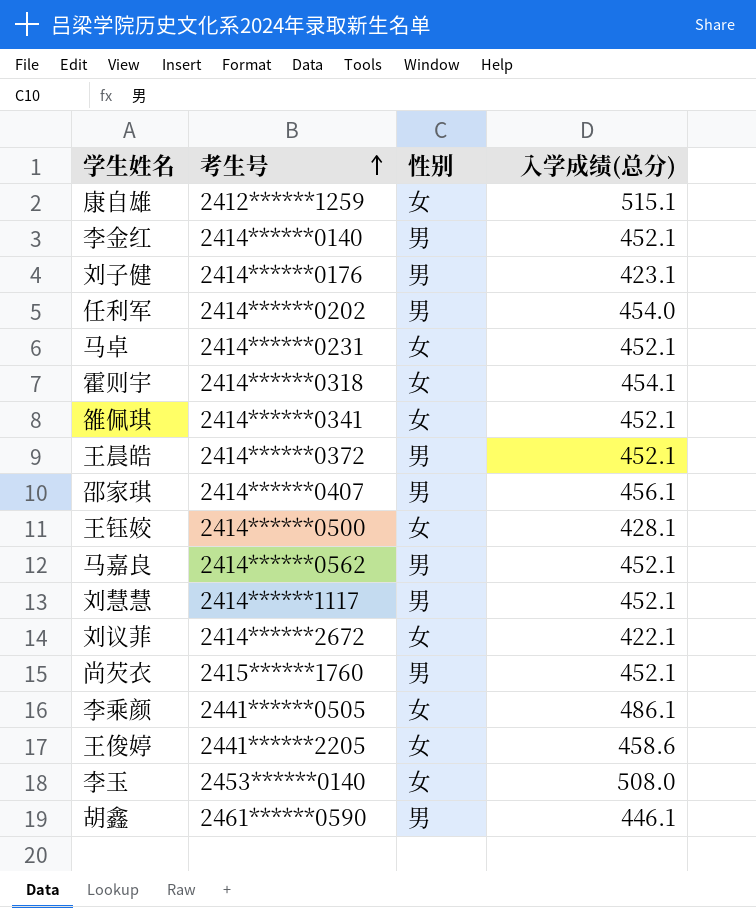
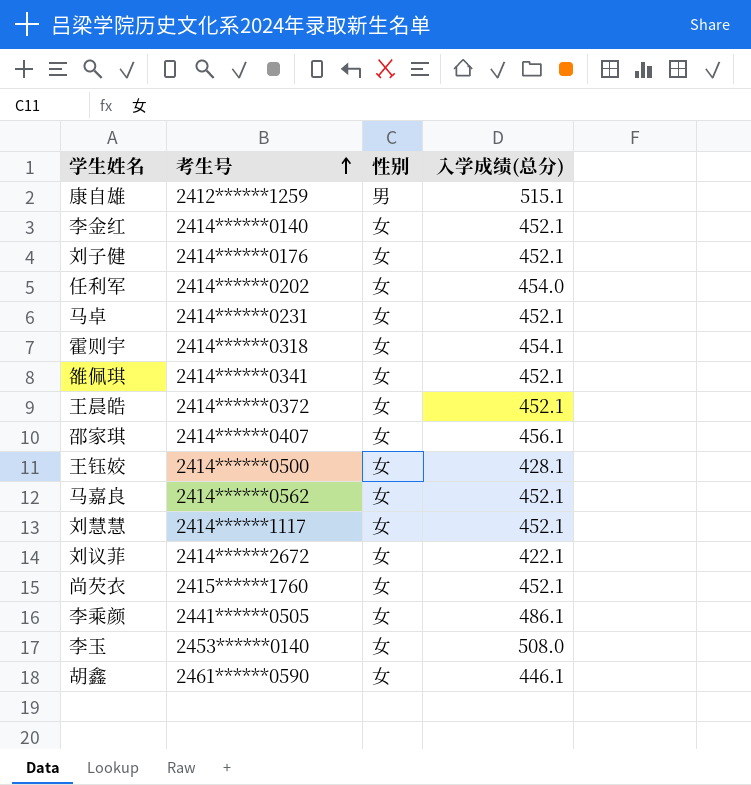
row 王俊婷: 2441******2205 | 女 | 458.6 -> none
康自雄 | 性别: 女 -> 男
李金红 | 性别: 男 -> 女
刘子健 | 性别: 男 -> 女
刘子健 | 入学成绩(总分): 423.1 -> 452.1
任利军 | 性别: 男 -> 女
王晨皓 | 性别: 男 -> 女
邵家琪 | 性别: 男 -> 女
马嘉良 | 性别: 男 -> 女
刘慧慧 | 性别: 男 -> 女
尚芡衣 | 性别: 男 -> 女
胡鑫 | 性别: 男 -> 女

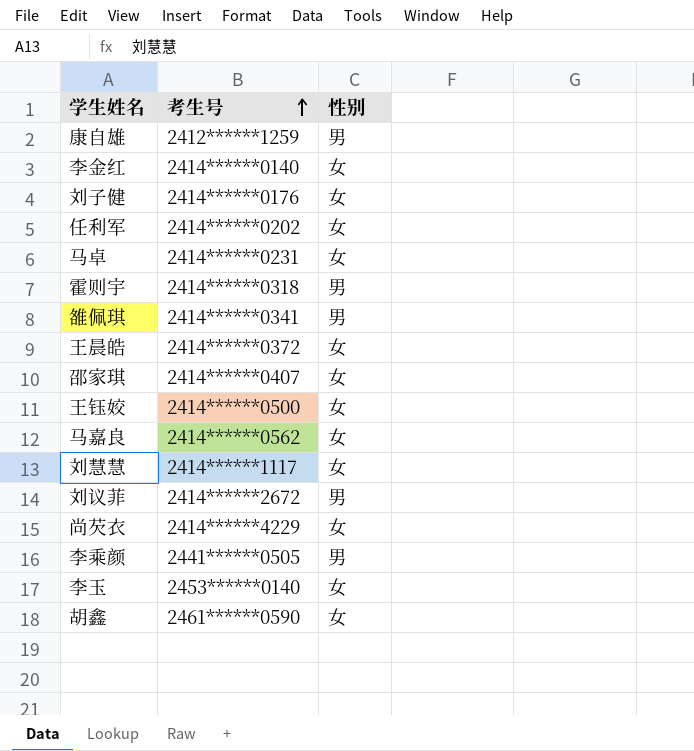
column 入学成绩(总分) | position: 4 -> none
霍则宇 | 性别: 女 -> 男
雒佩琪 | 性别: 女 -> 男
刘议菲 | 性别: 女 -> 男
尚芡衣 | 考生号: 2415******1760 -> 2414******4229
李乘颜 | 性别: 女 -> 男

